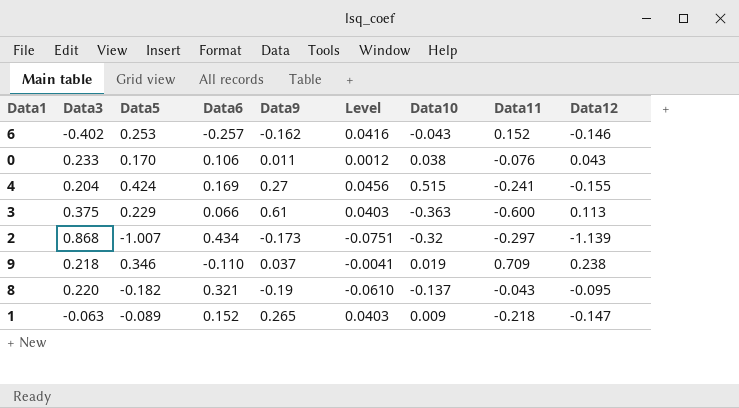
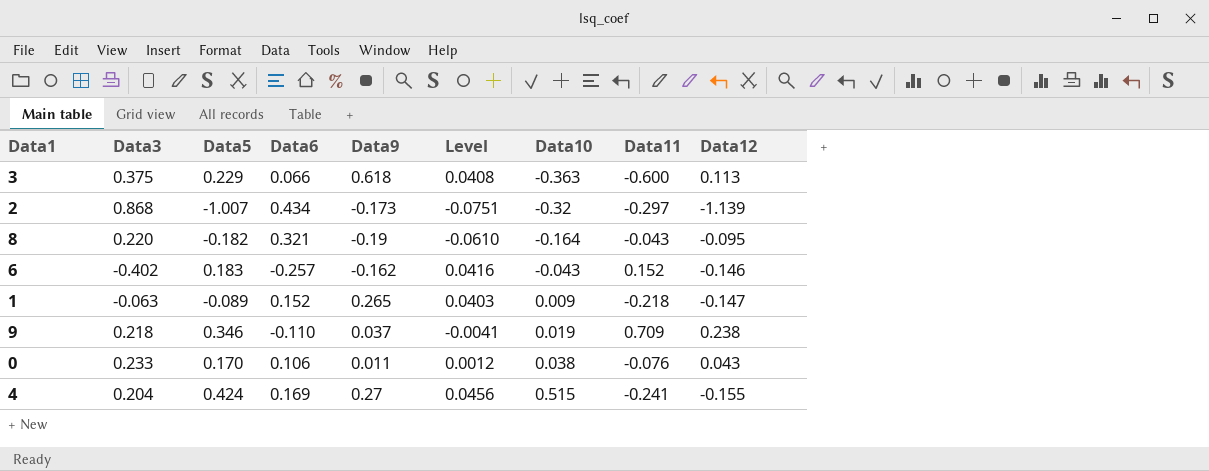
row order: none -> Data10 ascending
3 | Data9: 0.61 -> 0.618
3 | Level: 0.0403 -> 0.0408
8 | Data10: -0.137 -> -0.164
6 | Data5: 0.253 -> 0.183

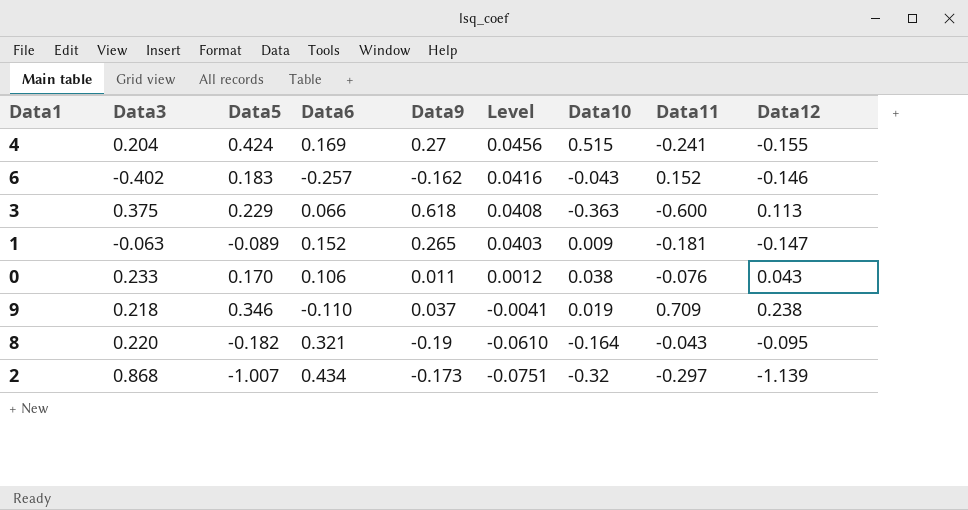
row order: Data10 ascending -> Level descending
1 | Data11: -0.218 -> -0.181

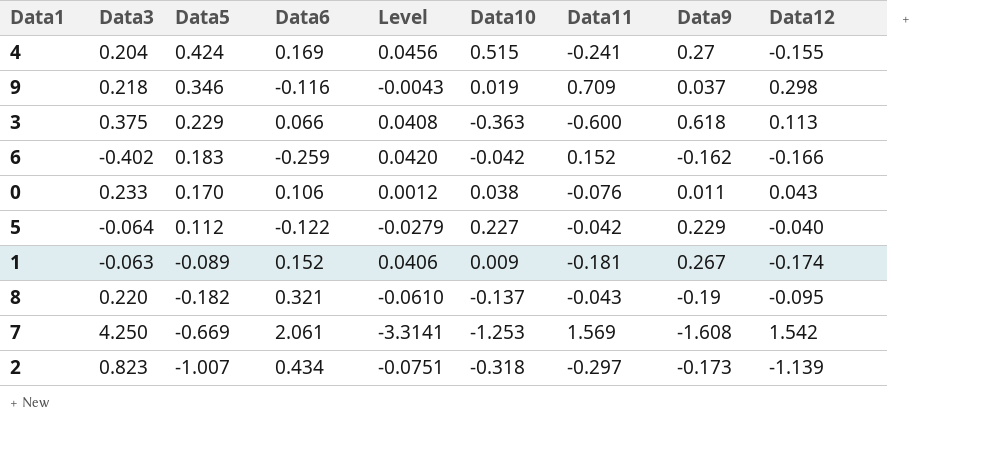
row order: Level descending -> Data5 descending
column Data9 | position: 5 -> 8
9 | Data6: -0.110 -> -0.116
9 | Level: -0.0041 -> -0.0043
9 | Data12: 0.238 -> 0.298
6 | Data6: -0.257 -> -0.259
6 | Level: 0.0416 -> 0.0420
6 | Data10: -0.043 -> -0.042
6 | Data12: -0.146 -> -0.166
row 5: none -> -0.064 | 0.112 | -0.122 | -0.0279 | 0.227 | -0.042 | 0.229 | -0.040
1 | Level: 0.0403 -> 0.0406
1 | Data9: 0.265 -> 0.267
1 | Data12: -0.147 -> -0.174
8 | Data10: -0.164 -> -0.137
row 7: none -> 4.250 | -0.669 | 2.061 | -3.3141 | -1.253 | 1.569 | -1.608 | 1.542
2 | Data3: 0.868 -> 0.823
2 | Data10: -0.32 -> -0.318

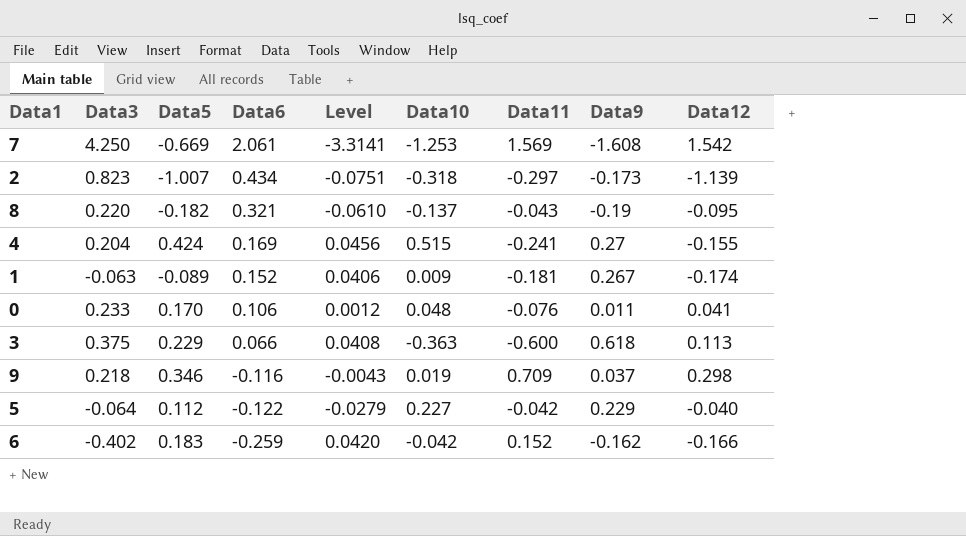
row order: Data5 descending -> Data6 descending
0 | Data10: 0.038 -> 0.048
0 | Data12: 0.043 -> 0.041

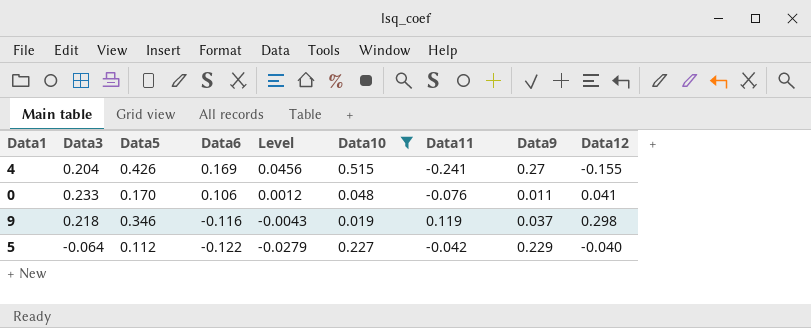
filter: none -> Data10 >= 0.019
4 | Data5: 0.424 -> 0.426
9 | Data11: 0.709 -> 0.119

